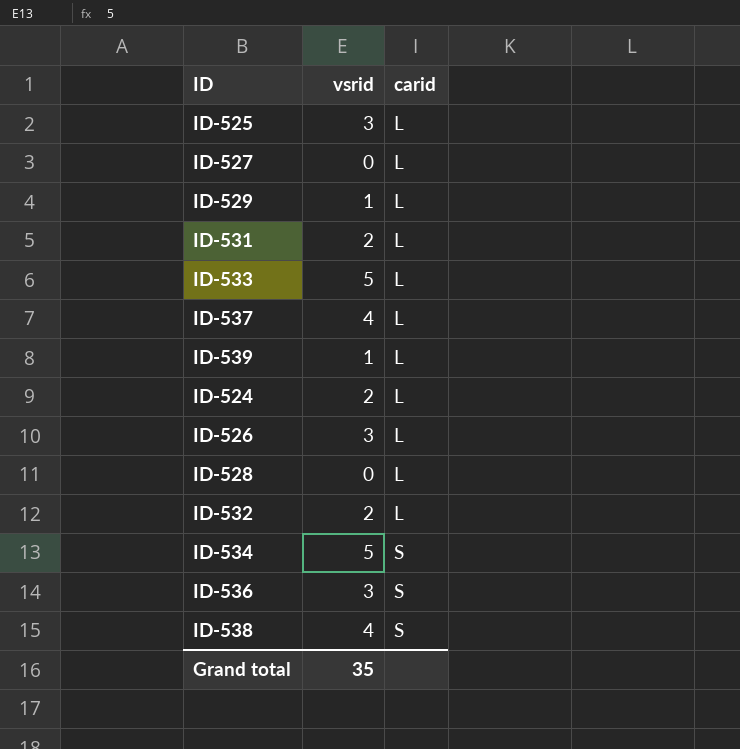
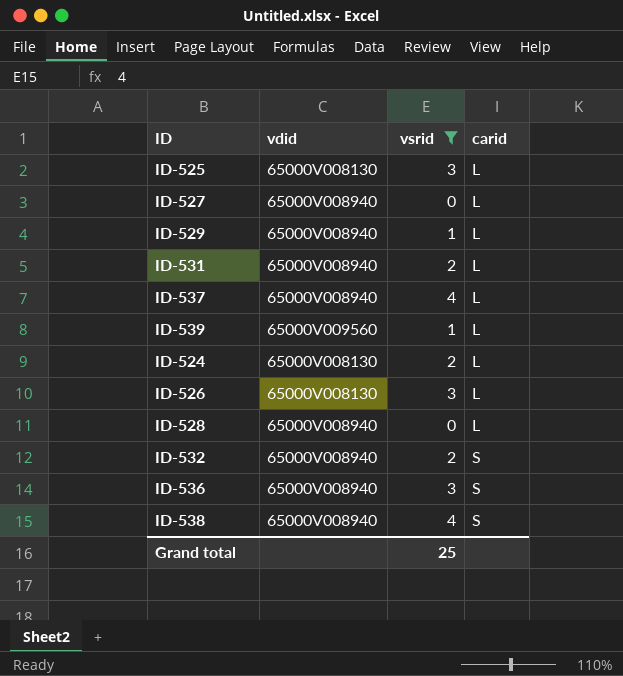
filter: none -> vsrid != 5
column vdid | position: none -> 2
ID-532 | carid: L -> S
Grand total | vsrid: 35 -> 25

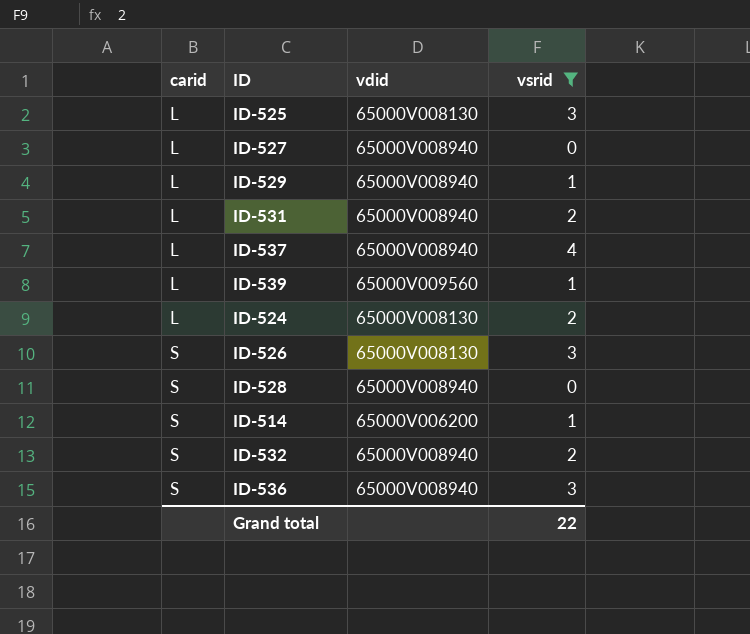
column carid | position: 4 -> 1
row ID-538: 65000V008940 | 4 | S -> none
ID-526 | carid: L -> S
ID-528 | carid: L -> S
row ID-514: none -> S | 65000V006200 | 1
Grand total | vsrid: 25 -> 22

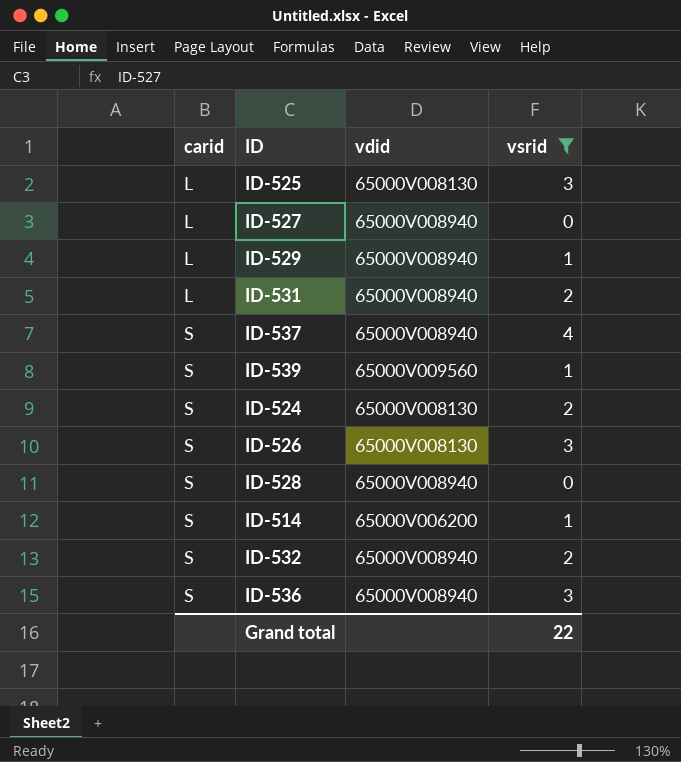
ID-537 | carid: L -> S
ID-539 | carid: L -> S
ID-524 | carid: L -> S

